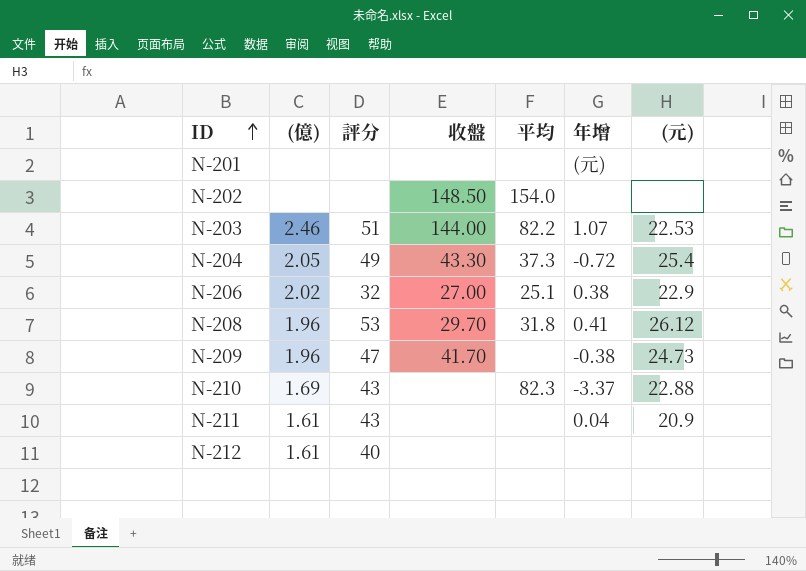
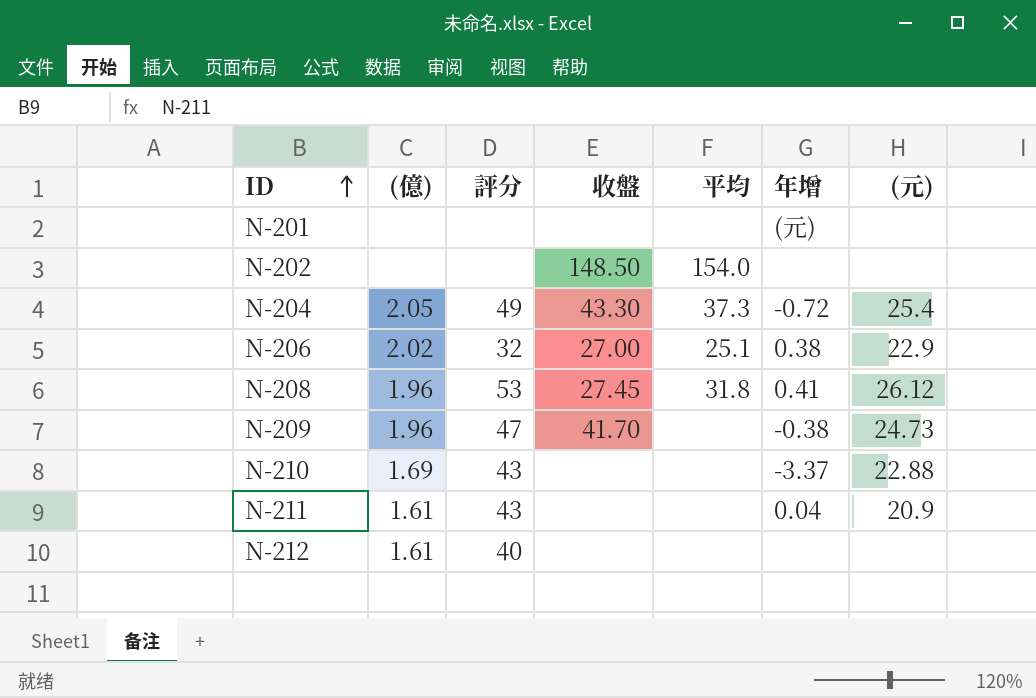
row N-203: 2.46 | 51 | 144.00 | 82.2 | 1.07 | 22.53 -> none
N-208 | 收盤: 29.70 -> 27.45
N-210 | 平均: 82.3 -> none

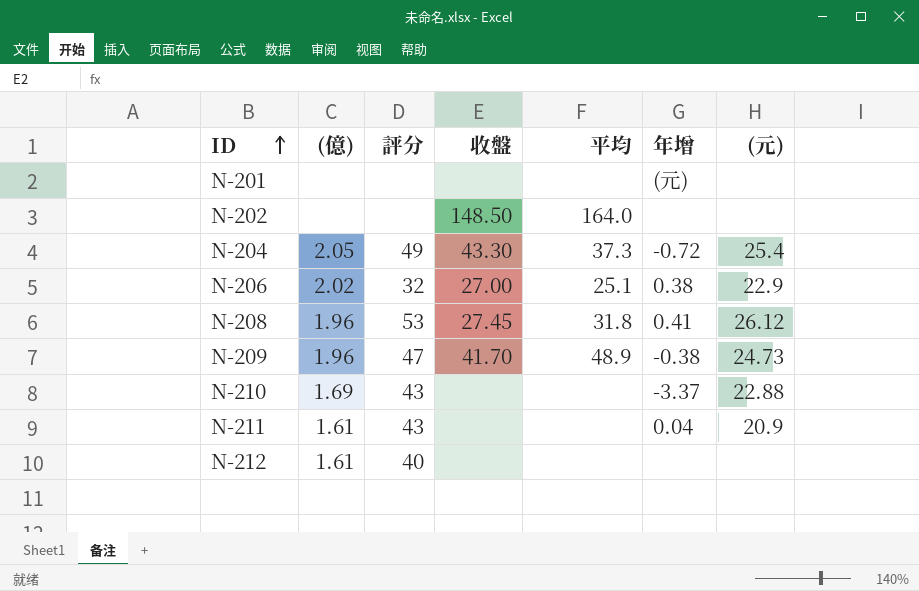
N-202 | 平均: 154.0 -> 164.0
N-209 | 平均: none -> 48.9

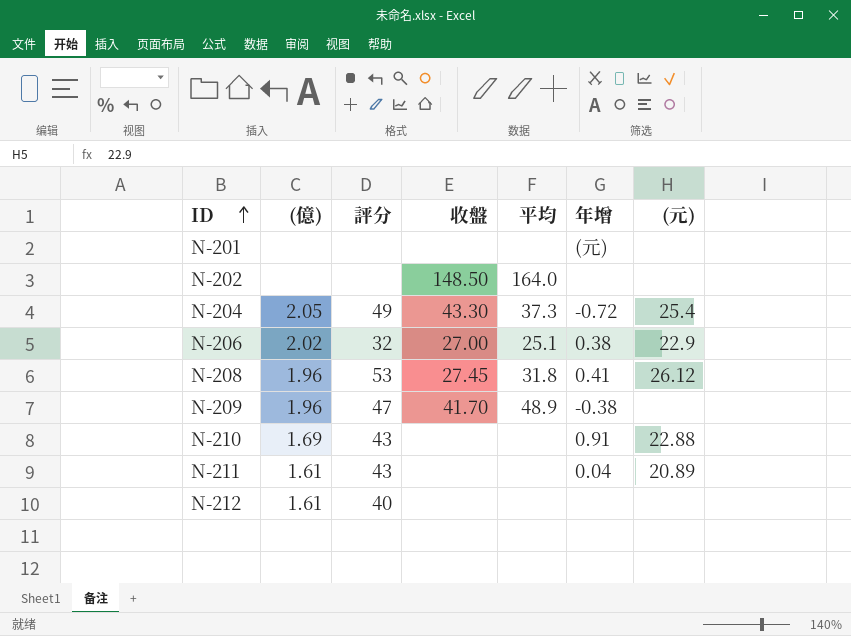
N-209 | (元): 24.73 -> none
N-210 | 年增: -3.37 -> 0.91
N-211 | (元): 20.9 -> 20.89

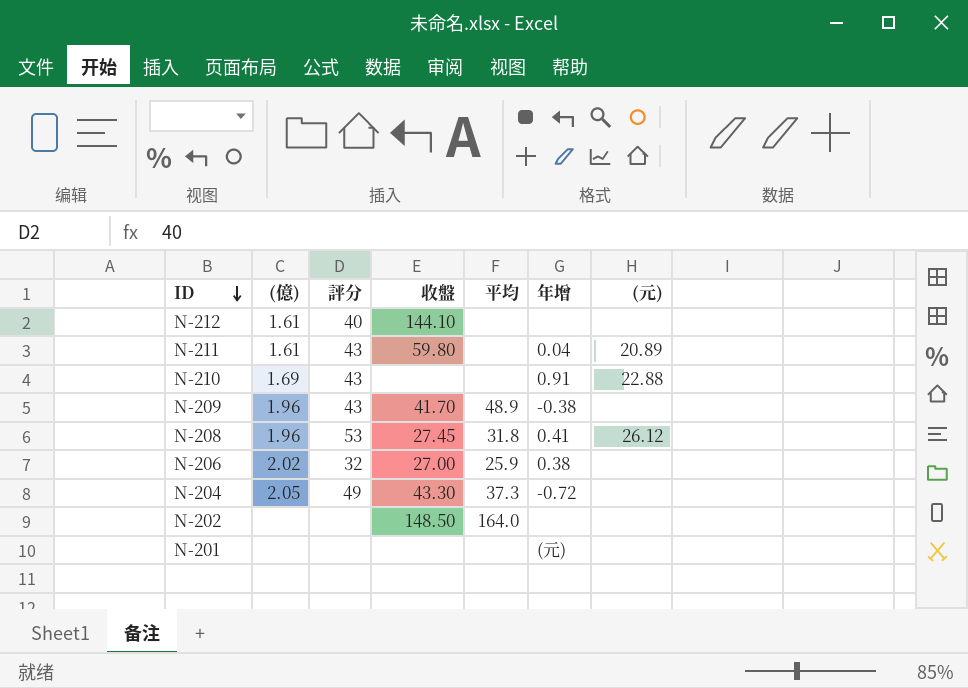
row order: ID ascending -> ID descending
N-212 | 收盤: none -> 144.10
N-211 | 收盤: none -> 59.80
N-209 | 評分: 47 -> 43
N-206 | 平均: 25.1 -> 25.9
N-206 | (元): 22.9 -> none
N-204 | (元): 25.4 -> none

